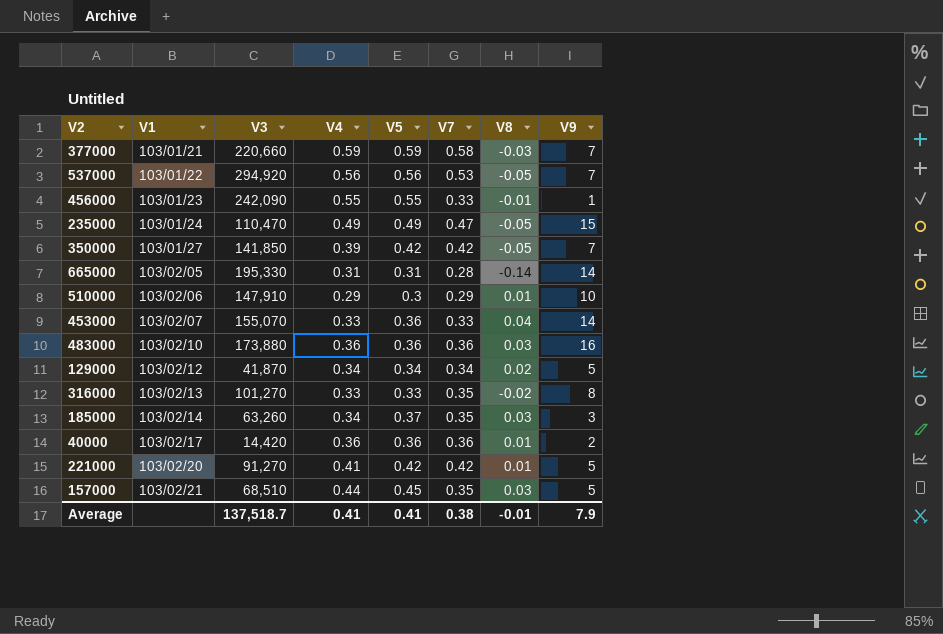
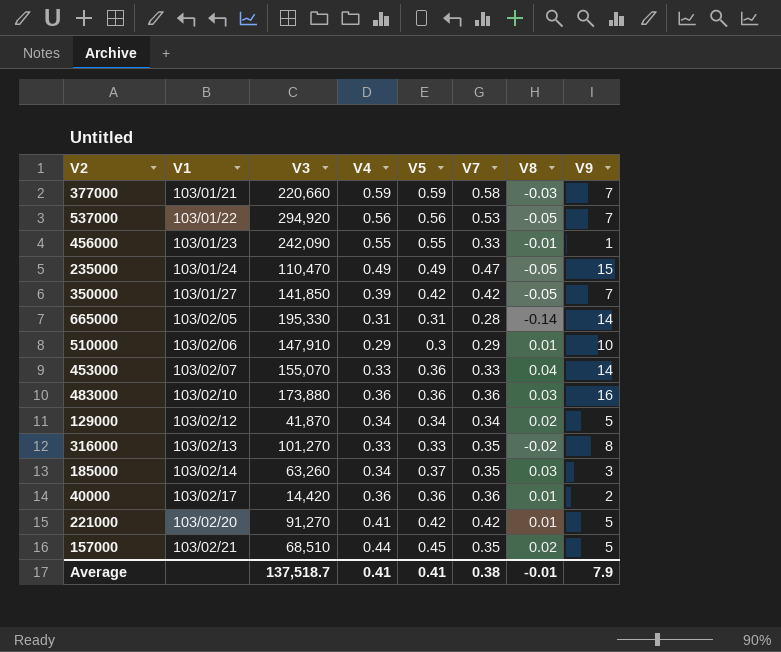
157000 | V8: 0.03 -> 0.02

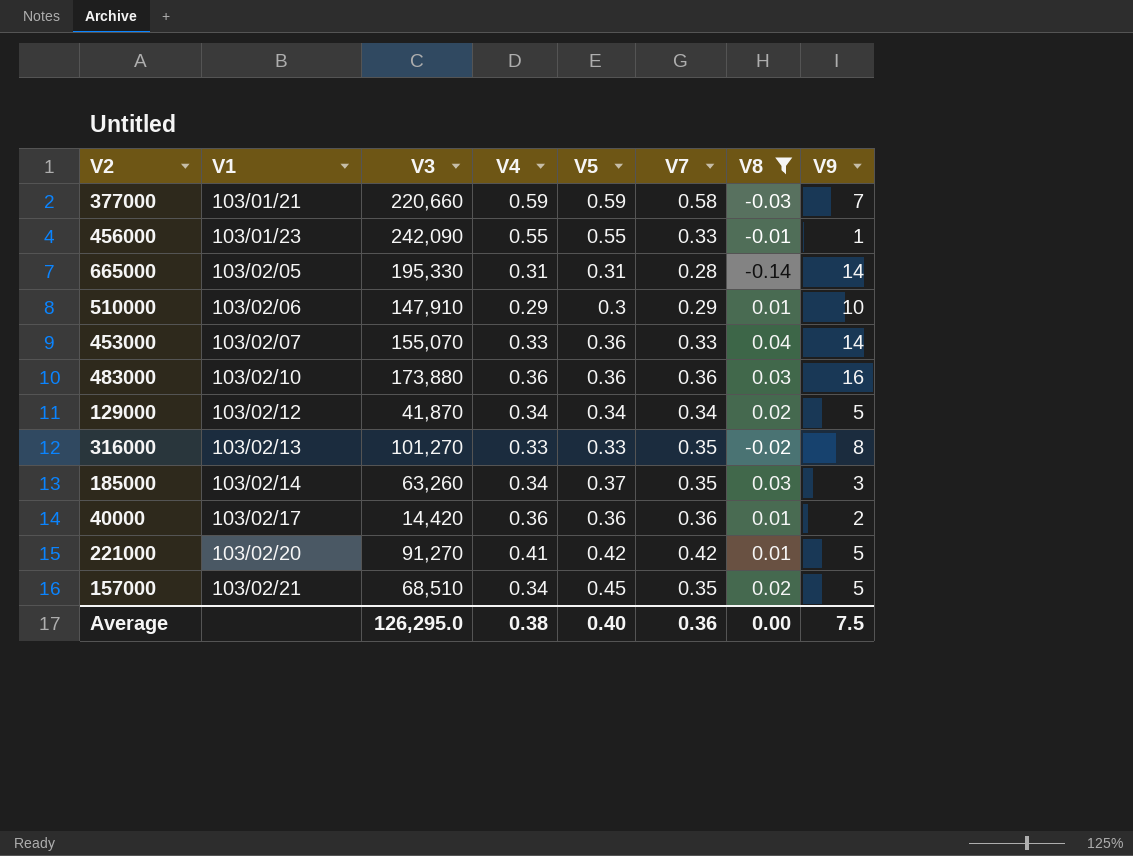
filter: none -> V8 != -0.05
157000 | V4: 0.44 -> 0.34
Average | V3: 137,518.7 -> 126,295.0
Average | V4: 0.41 -> 0.38
Average | V5: 0.41 -> 0.40
Average | V7: 0.38 -> 0.36
Average | V8: -0.01 -> 0.00
Average | V9: 7.9 -> 7.5

